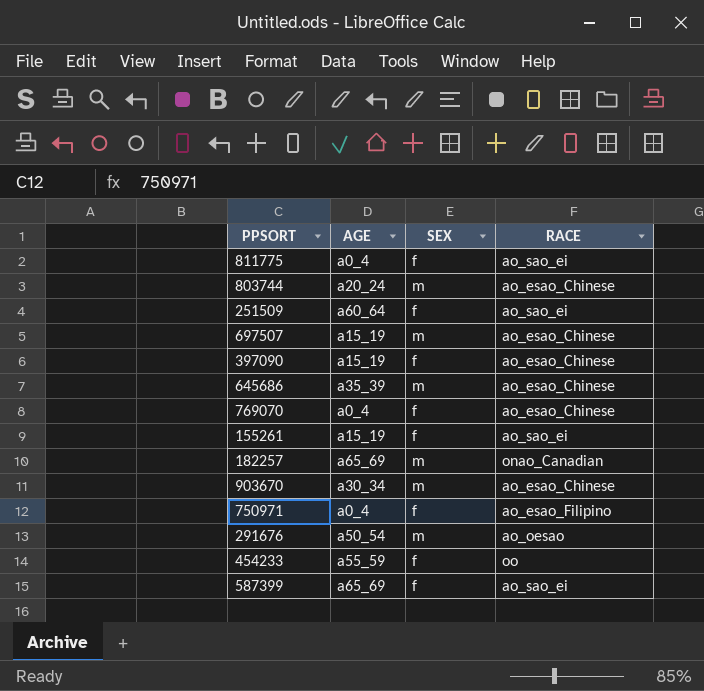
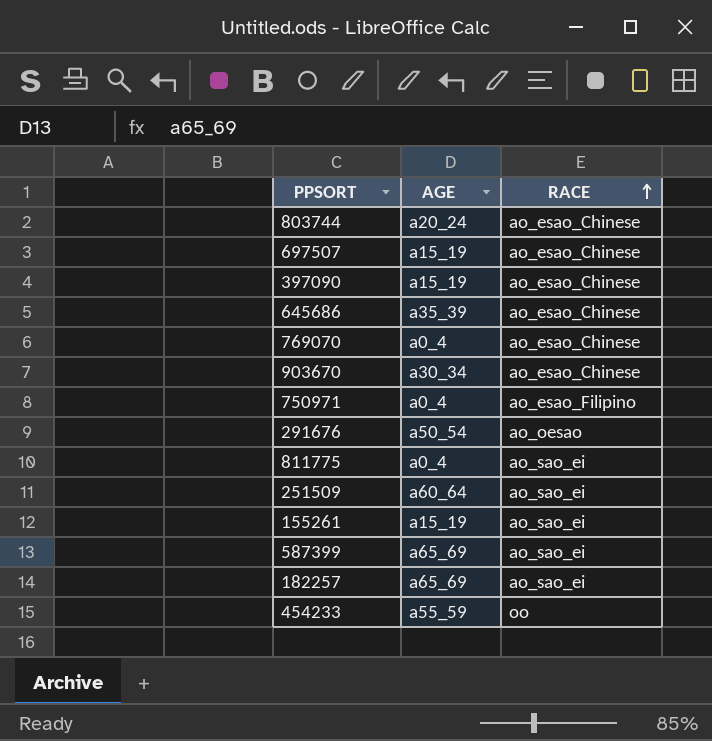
row order: none -> RACE ascending
column SEX | position: 3 -> none
182257 | RACE: onao_Canadian -> ao_sao_ei

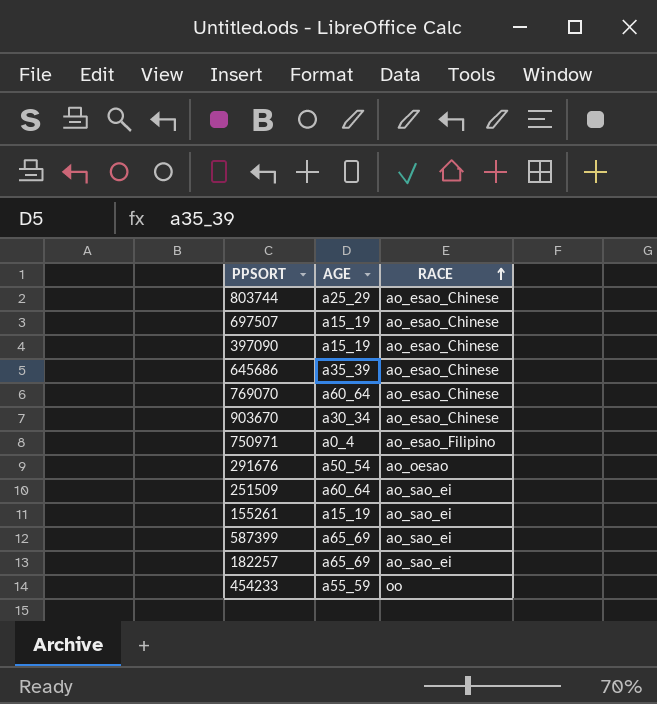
row 811775: a0_4 | ao_sao_ei -> none
803744 | AGE: a20_24 -> a25_29
769070 | AGE: a0_4 -> a60_64

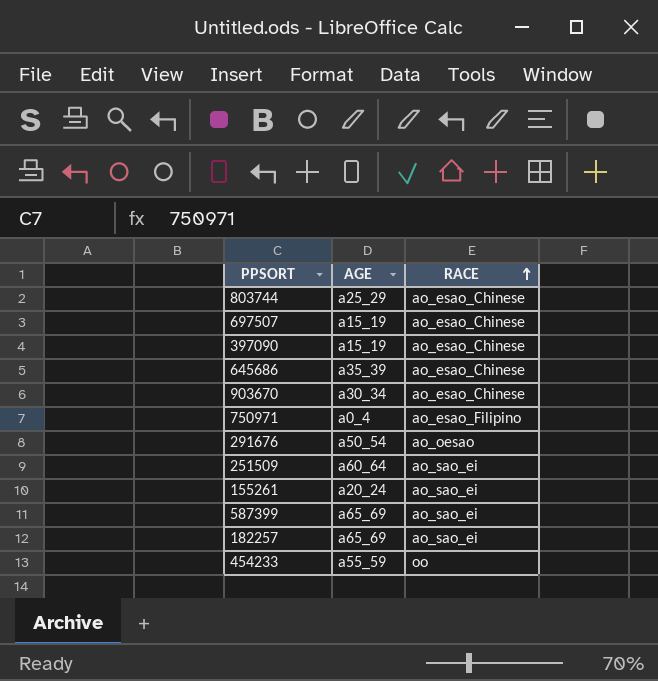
row 769070: a60_64 | ao_esao_Chinese -> none
155261 | AGE: a15_19 -> a20_24

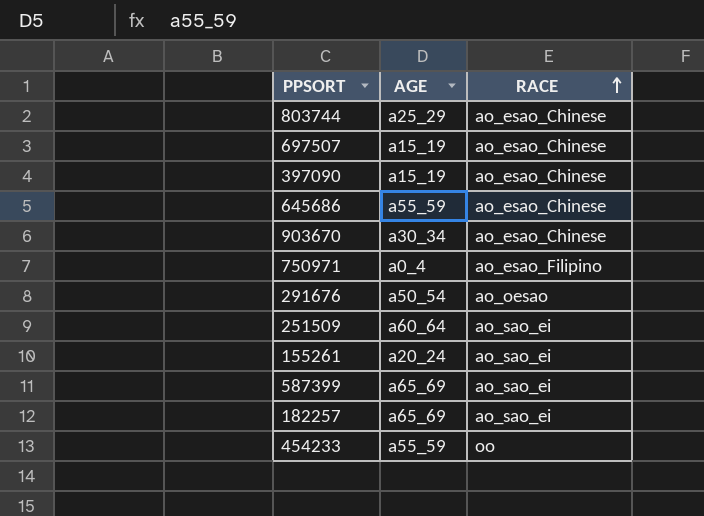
645686 | AGE: a35_39 -> a55_59

